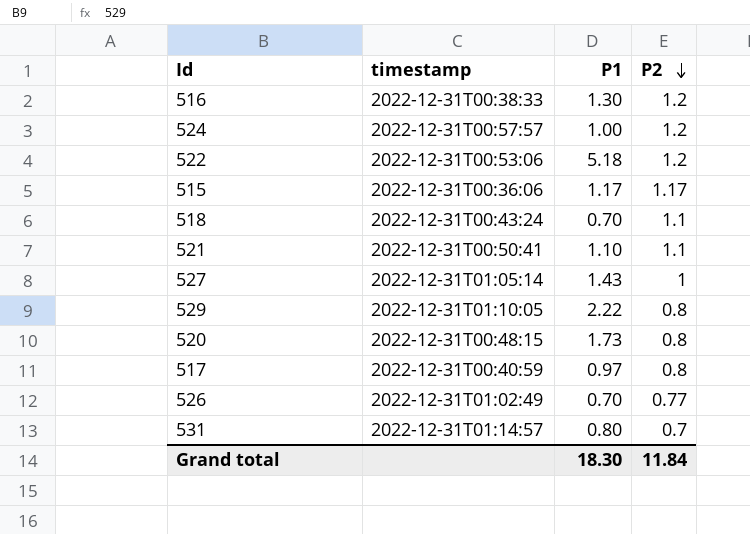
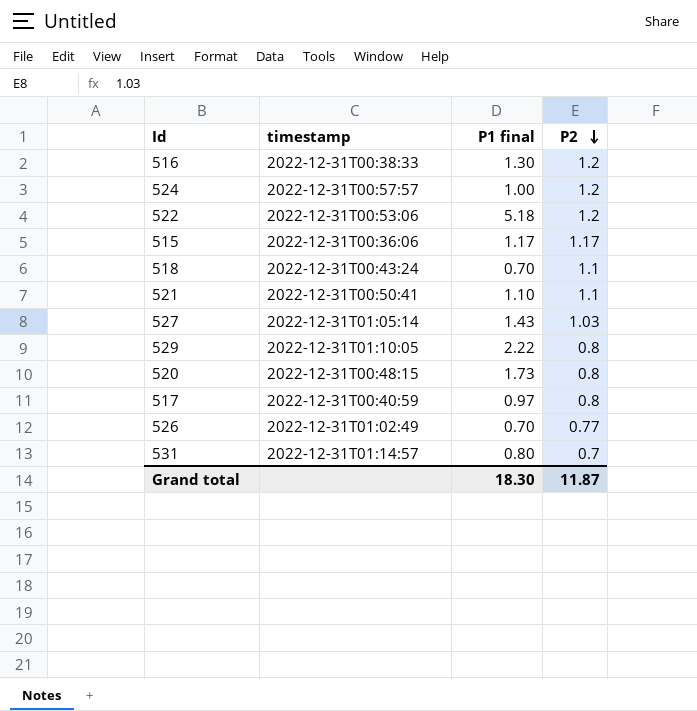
column name: P1 -> P1 final
527 | P2: 1 -> 1.03
Grand total | P2: 11.84 -> 11.87

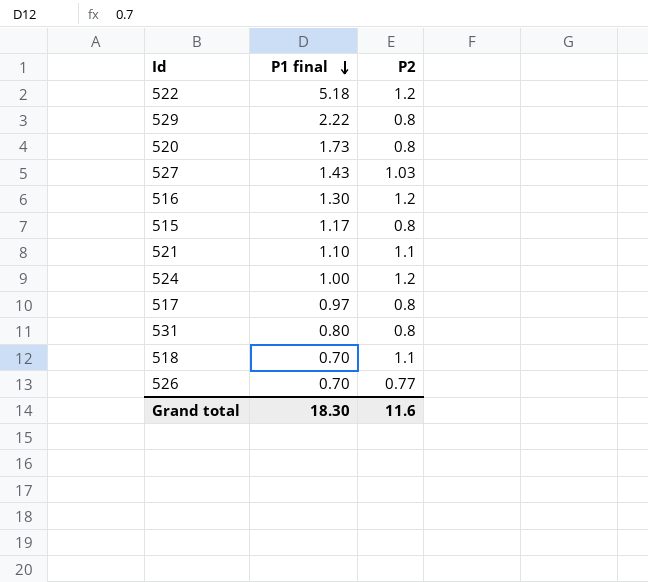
row order: P2 descending -> P1 final descending
column timestamp | position: 2 -> none
515 | P2: 1.17 -> 0.8
531 | P2: 0.7 -> 0.8
Grand total | P2: 11.87 -> 11.6

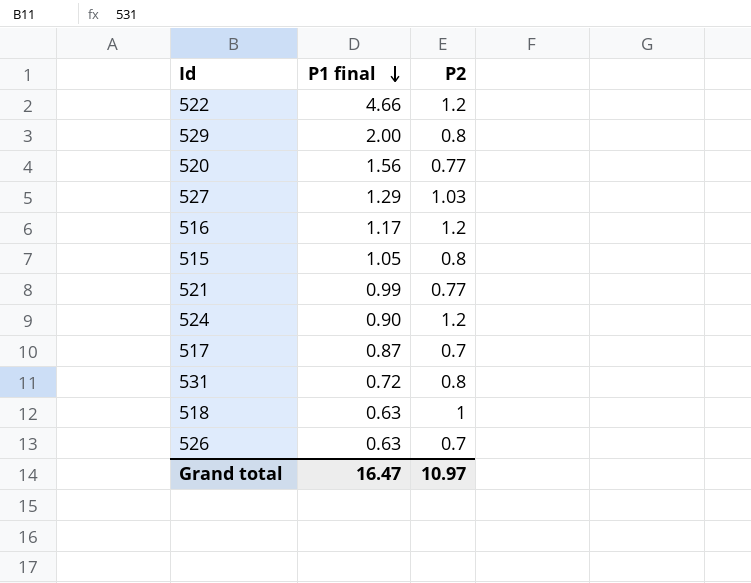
522 | P1 final: 5.18 -> 4.66
529 | P1 final: 2.22 -> 2.00
520 | P1 final: 1.73 -> 1.56
520 | P2: 0.8 -> 0.77
527 | P1 final: 1.43 -> 1.29
516 | P1 final: 1.30 -> 1.17
515 | P1 final: 1.17 -> 1.05
521 | P1 final: 1.10 -> 0.99
521 | P2: 1.1 -> 0.77
524 | P1 final: 1.00 -> 0.90
517 | P1 final: 0.97 -> 0.87
517 | P2: 0.8 -> 0.7
531 | P1 final: 0.80 -> 0.72
518 | P1 final: 0.70 -> 0.63
518 | P2: 1.1 -> 1
526 | P1 final: 0.70 -> 0.63
526 | P2: 0.77 -> 0.7
Grand total | P1 final: 18.30 -> 16.47
Grand total | P2: 11.6 -> 10.97

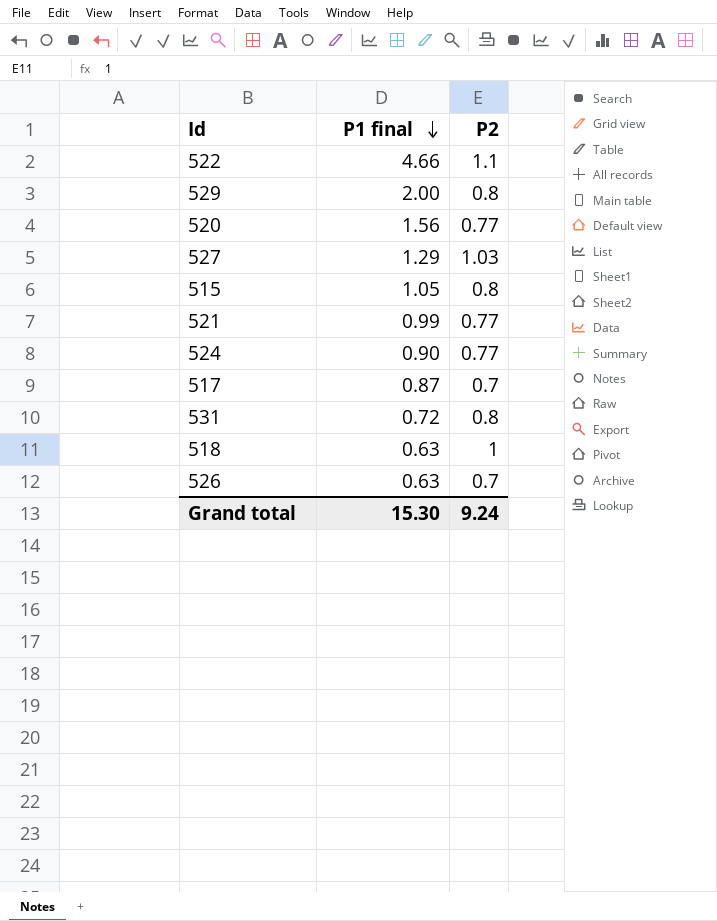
row 516: 1.17 | 1.2 -> none
522 | P2: 1.2 -> 1.1
524 | P2: 1.2 -> 0.77
Grand total | P1 final: 16.47 -> 15.30
Grand total | P2: 10.97 -> 9.24

